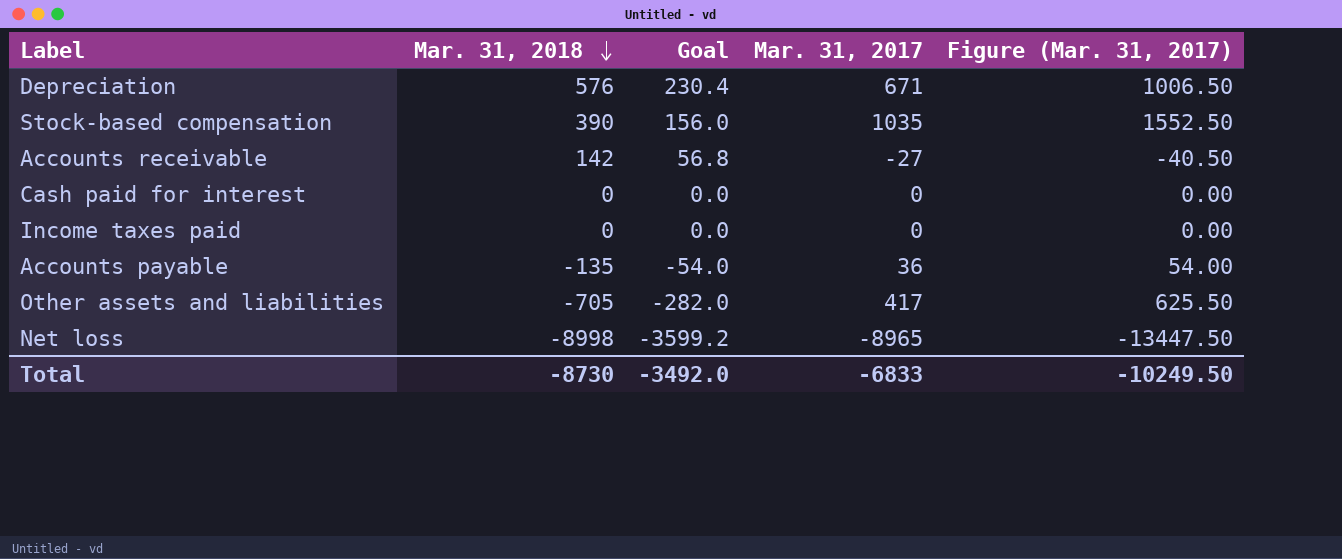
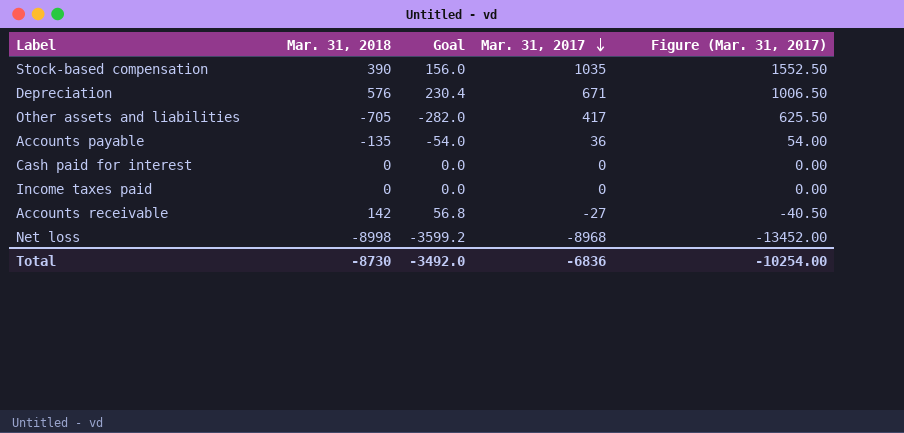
row order: Mar. 31, 2018 descending -> Mar. 31, 2017 descending
Net loss | Mar. 31, 2017: -8965 -> -8968
Net loss | Figure (Mar. 31, 2017): -13447.50 -> -13452.00
Total | Mar. 31, 2017: -6833 -> -6836
Total | Figure (Mar. 31, 2017): -10249.50 -> -10254.00

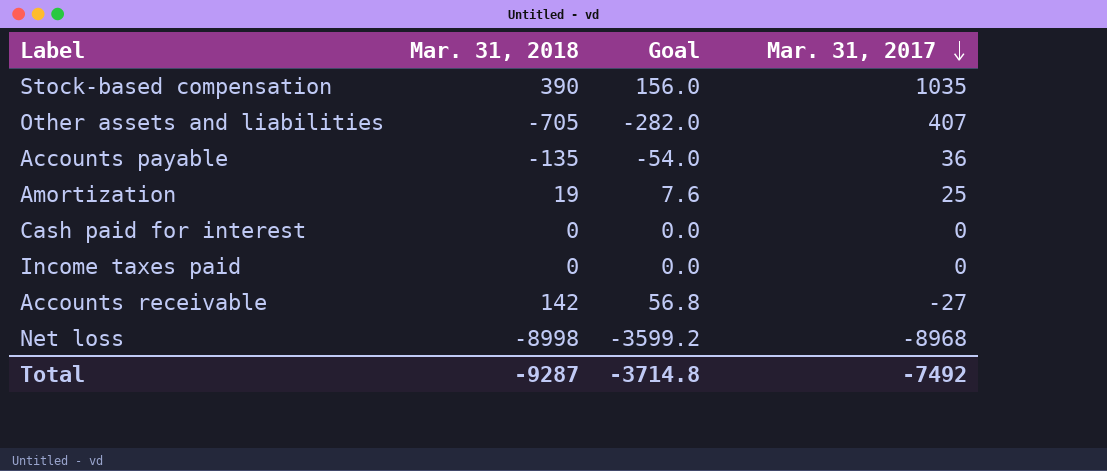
column Figure (Mar. 31, 2017) | formula: [Mar. 31, 2017] * 1.5 -> none
row Depreciation: 576 | 230.4 | 671 | 1006.50 -> none
Other assets and liabilities | Mar. 31, 2017: 417 -> 407
row Amortization: none -> 19 | 7.6 | 25
Total | Mar. 31, 2018: -8730 -> -9287
Total | Goal: -3492.0 -> -3714.8
Total | Mar. 31, 2017: -6836 -> -7492

